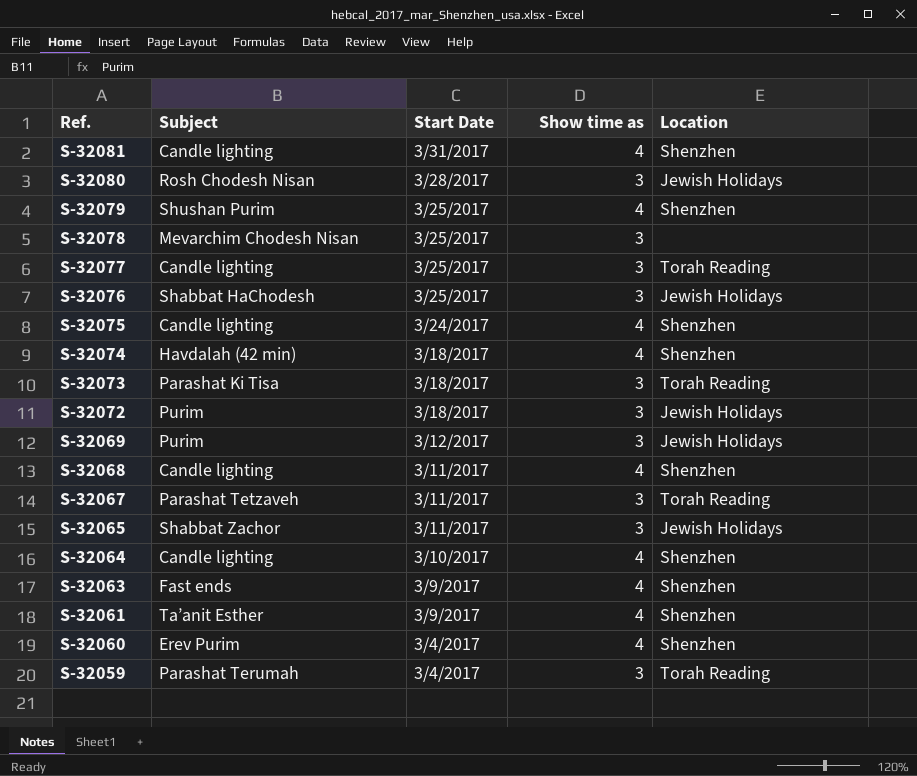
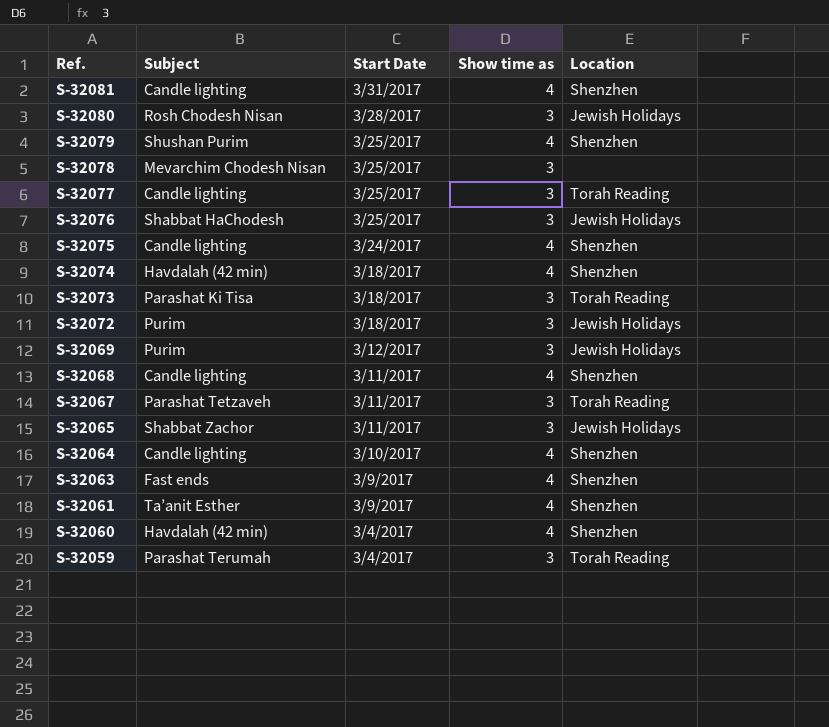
S-32060 | Subject: Erev Purim -> Havdalah (42 min)

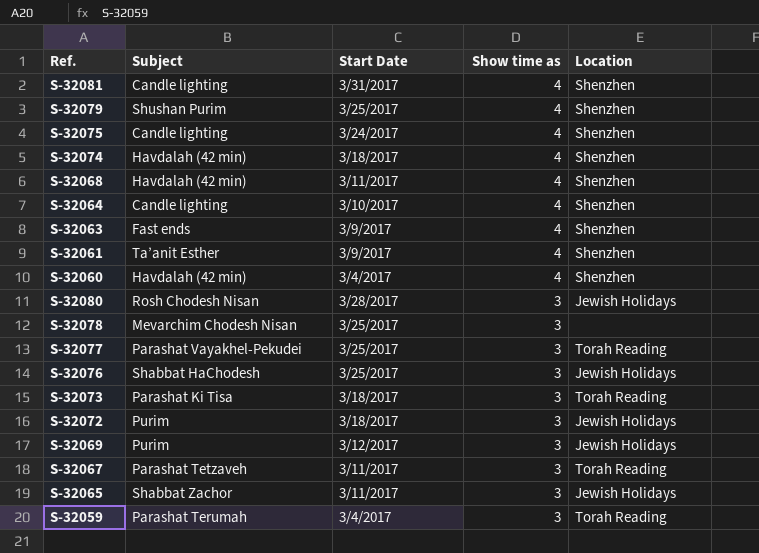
row order: Ref. descending -> Show time as descending
S-32068 | Subject: Candle lighting -> Havdalah (42 min)
S-32077 | Subject: Candle lighting -> Parashat Vayakhel-Pekudei

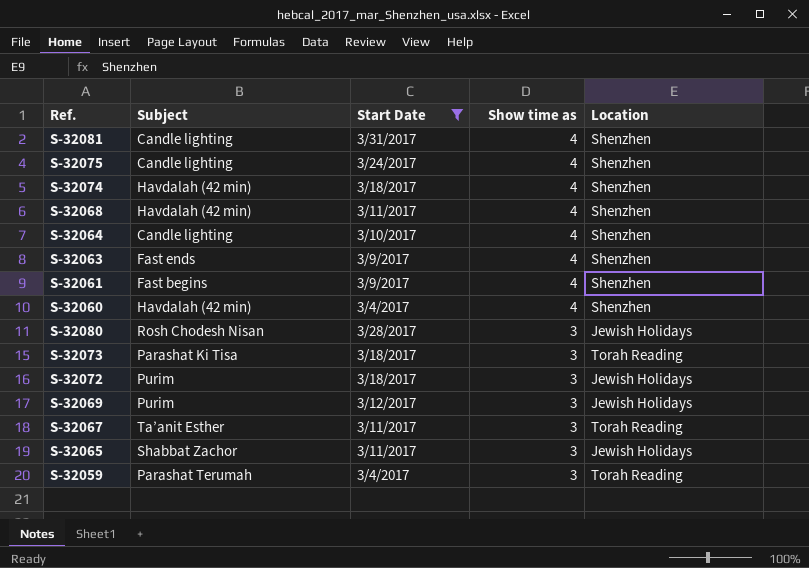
filter: none -> Start Date != 3/25/2017
S-32061 | Subject: Ta’anit Esther -> Fast begins
S-32067 | Subject: Parashat Tetzaveh -> Ta’anit Esther

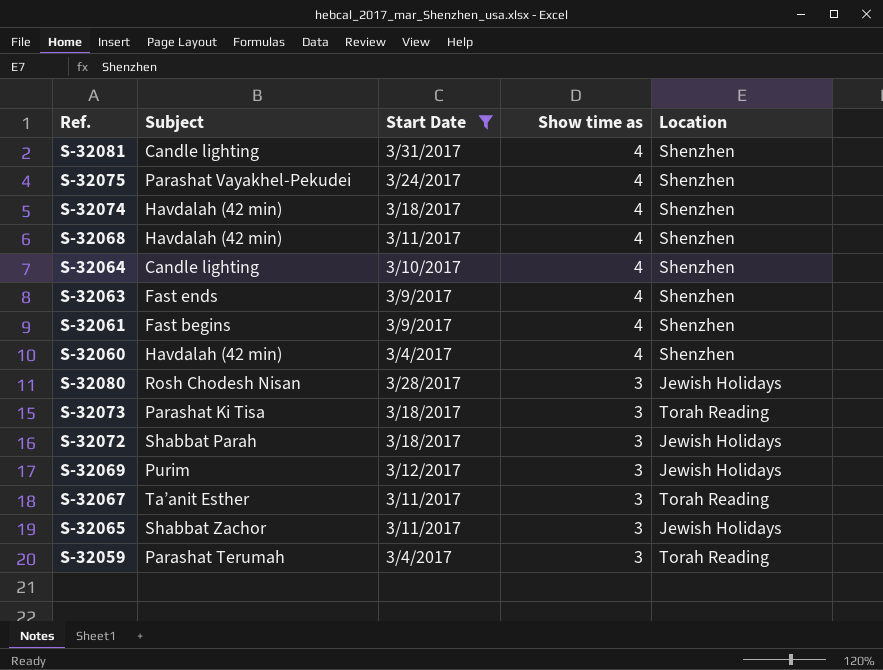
S-32075 | Subject: Candle lighting -> Parashat Vayakhel-Pekudei
S-32072 | Subject: Purim -> Shabbat Parah

